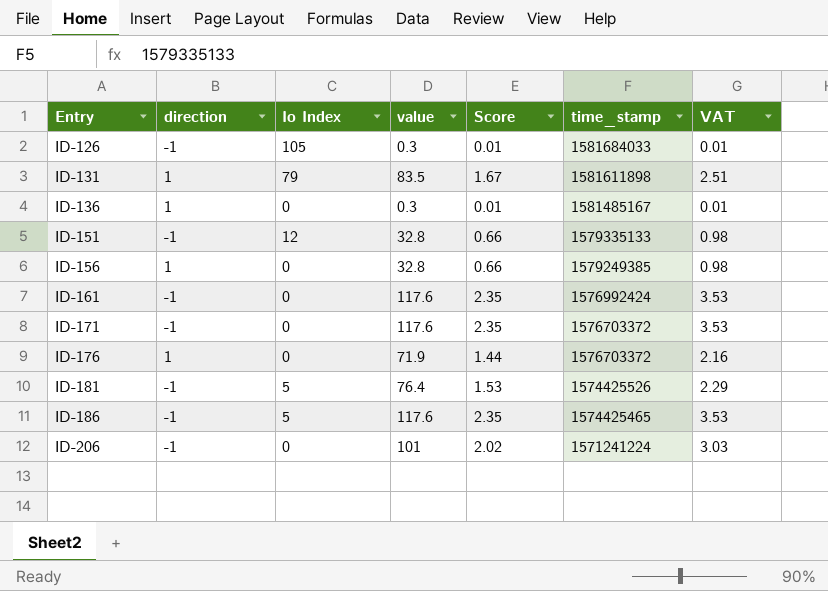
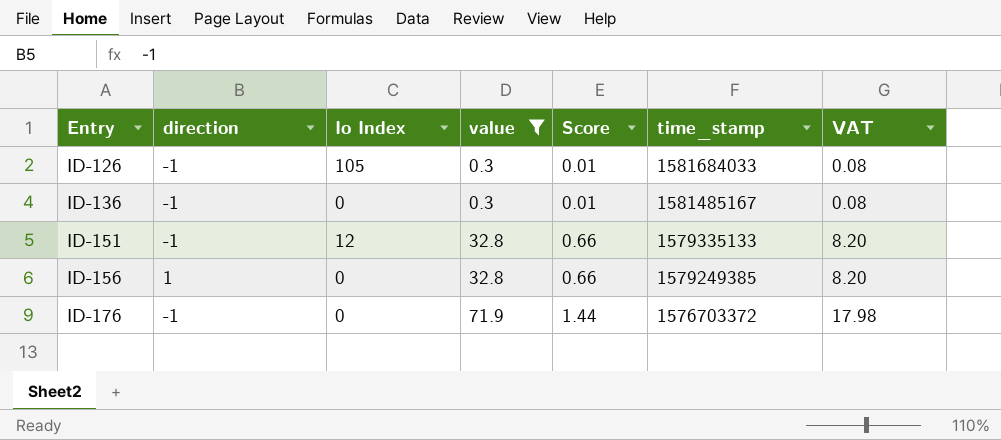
filter: none -> value <= 71.9
column VAT | formula: [value] * 0.03 -> [value] * 0.25
ID-136 | direction: 1 -> -1
ID-176 | direction: 1 -> -1

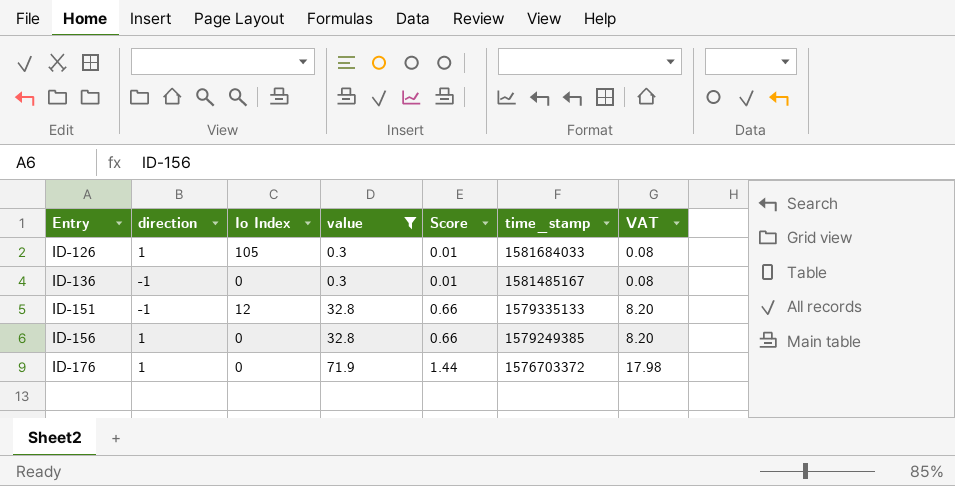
ID-126 | direction: -1 -> 1
ID-176 | direction: -1 -> 1

